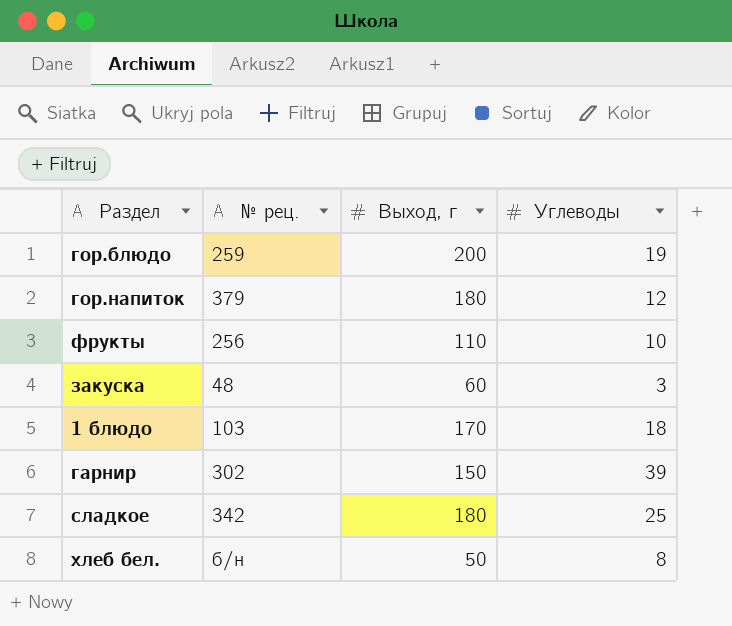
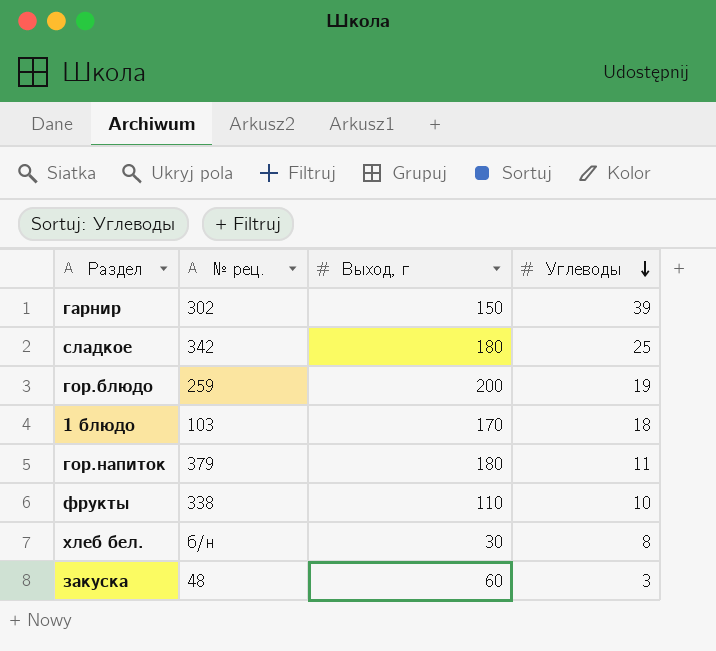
row order: none -> Углеводы descending
гор.напиток | Углеводы: 12 -> 11
фрукты | № рец.: 256 -> 338
хлеб бел. | Выход, г: 50 -> 30

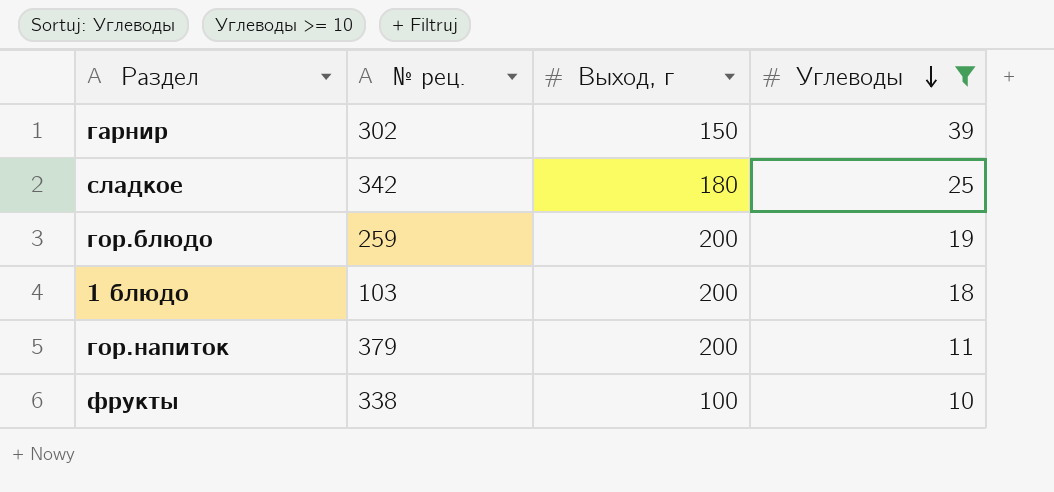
filter: none -> Углеводы >= 10
1 блюдо | Выход, г: 170 -> 200
гор.напиток | Выход, г: 180 -> 200
фрукты | Выход, г: 110 -> 100

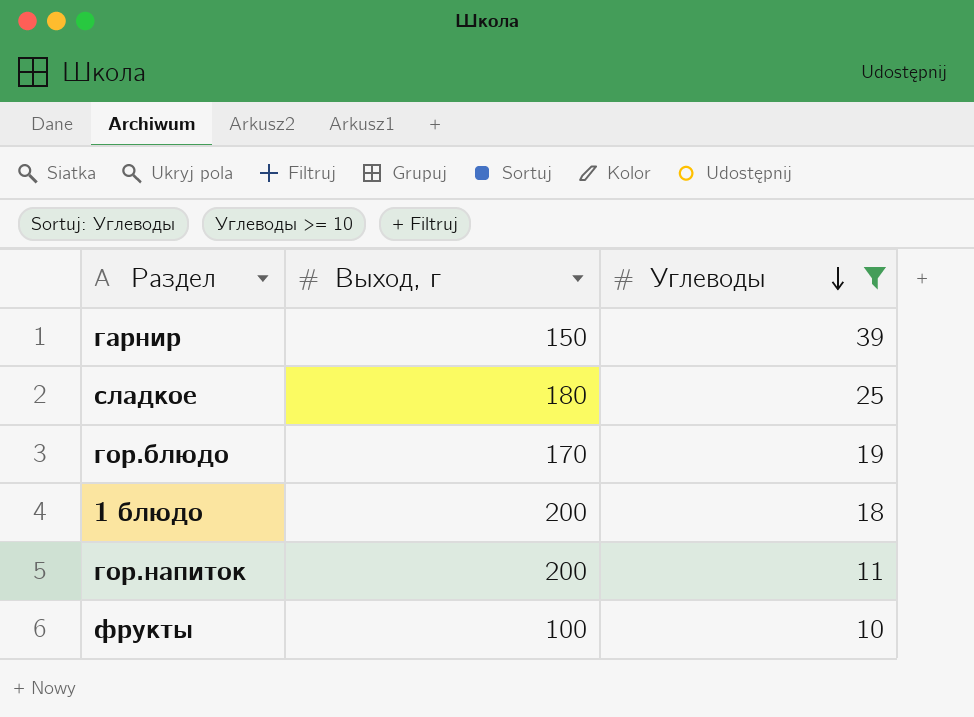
column № рец. | position: 2 -> none
гор.блюдо | Выход, г: 200 -> 170

